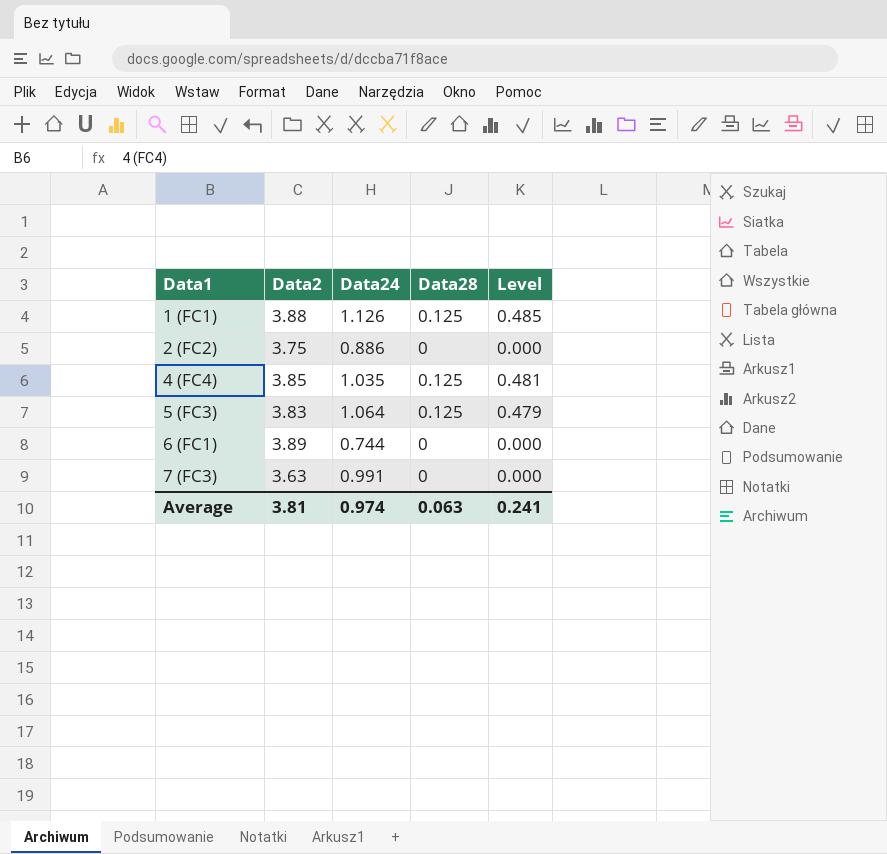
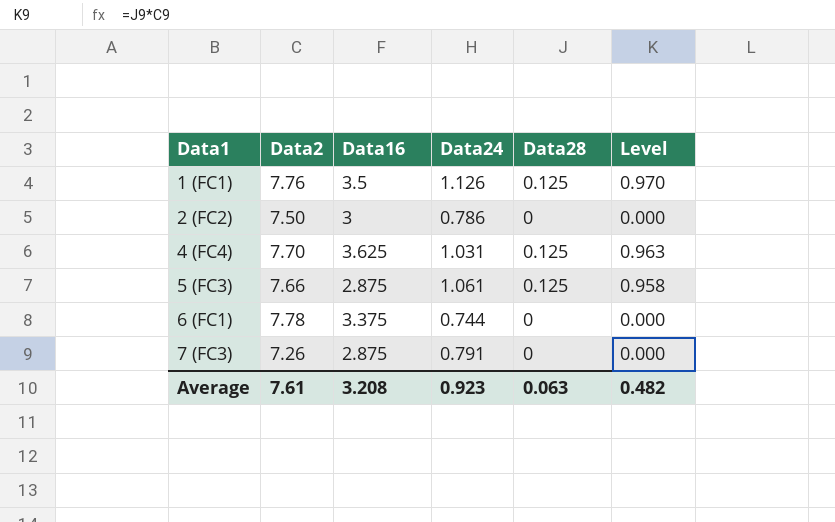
column Data16 | position: none -> 3
1 (FC1) | Data2: 3.88 -> 7.76
1 (FC1) | Level: 0.485 -> 0.970
2 (FC2) | Data2: 3.75 -> 7.50
2 (FC2) | Data24: 0.886 -> 0.786
4 (FC4) | Data2: 3.85 -> 7.70
4 (FC4) | Data24: 1.035 -> 1.031
4 (FC4) | Level: 0.481 -> 0.963
5 (FC3) | Data2: 3.83 -> 7.66
5 (FC3) | Data24: 1.064 -> 1.061
5 (FC3) | Level: 0.479 -> 0.958
6 (FC1) | Data2: 3.89 -> 7.78
7 (FC3) | Data2: 3.63 -> 7.26
7 (FC3) | Data24: 0.991 -> 0.791
Average | Data2: 3.81 -> 7.61
Average | Data24: 0.974 -> 0.923
Average | Level: 0.241 -> 0.482

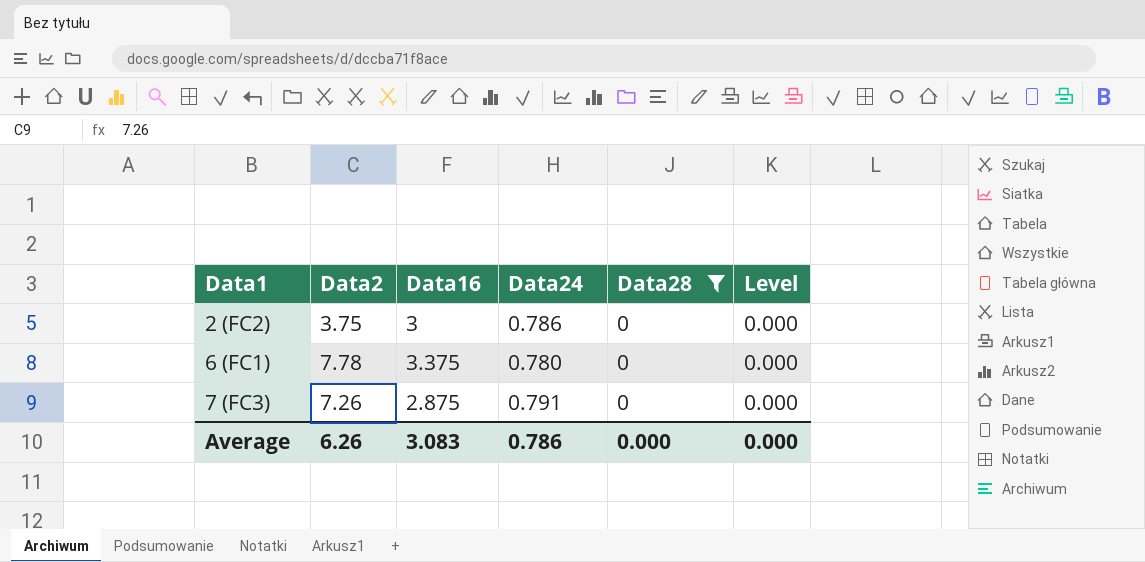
filter: none -> Data28 = 0
2 (FC2) | Data2: 7.50 -> 3.75
6 (FC1) | Data24: 0.744 -> 0.780
Average | Data2: 7.61 -> 6.26
Average | Data16: 3.208 -> 3.083
Average | Data24: 0.923 -> 0.786
Average | Data28: 0.063 -> 0.000
Average | Level: 0.482 -> 0.000

